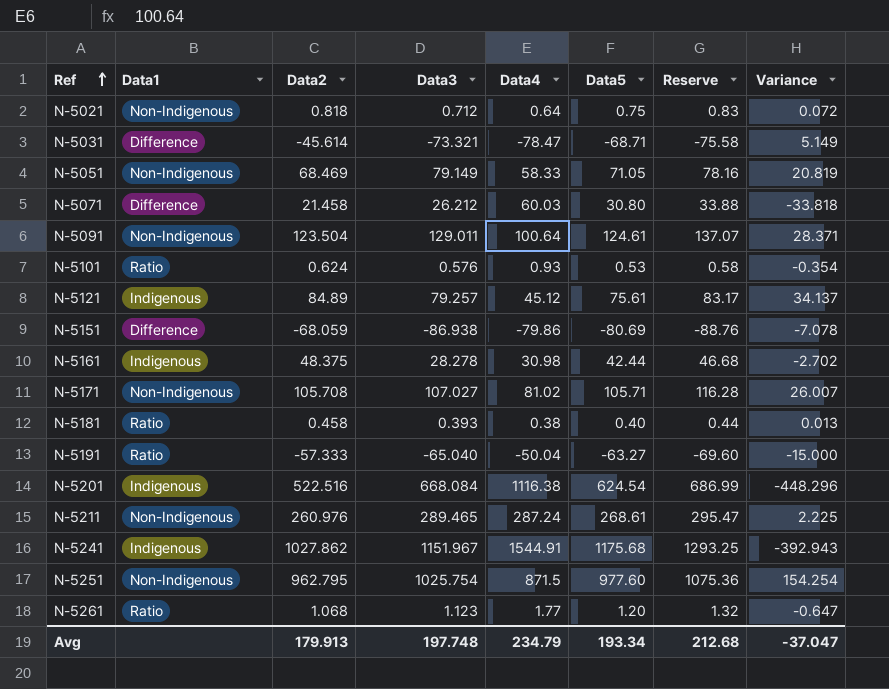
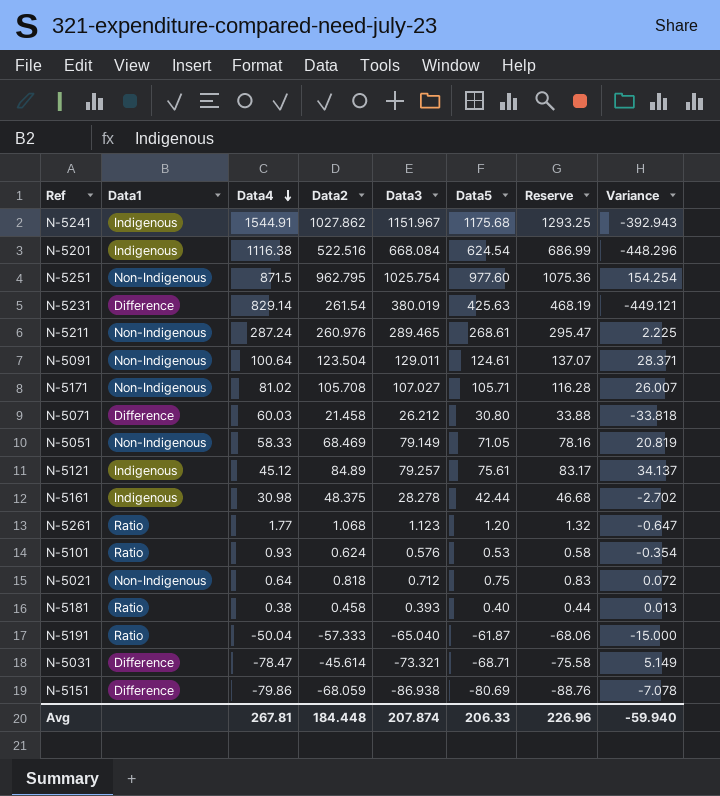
row order: Ref ascending -> Data4 descending
column Data4 | position: 5 -> 3
row N-5231: none -> Difference | 829.14 | 261.54 | 380.019 | 425.63 | 468.19 | -449.121
N-5191 | Data5: -63.27 -> -61.87
N-5191 | Reserve: -69.60 -> -68.06
Avg | Data4: 234.79 -> 267.81
Avg | Data2: 179.913 -> 184.448
Avg | Data3: 197.748 -> 207.874
Avg | Data5: 193.34 -> 206.33
Avg | Reserve: 212.68 -> 226.96
Avg | Variance: -37.047 -> -59.940

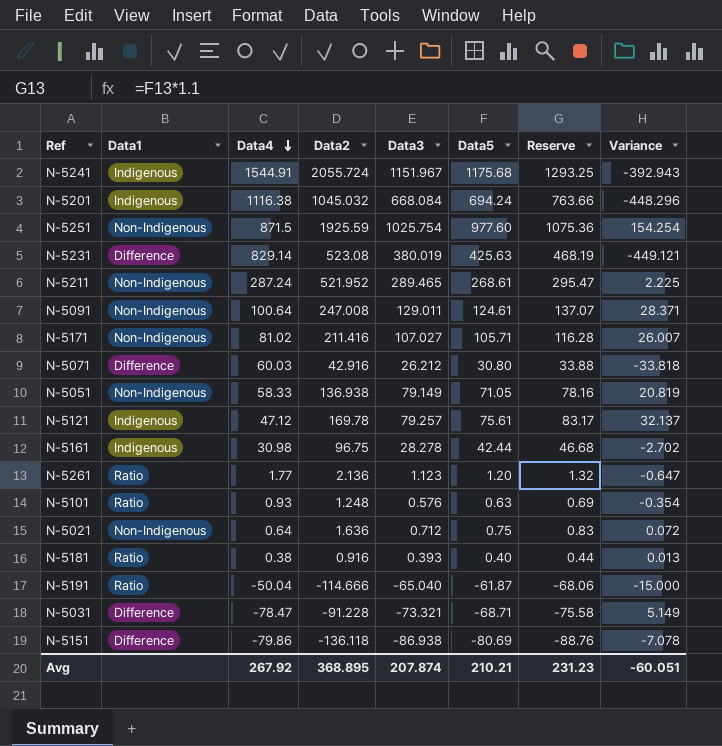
N-5241 | Data2: 1027.862 -> 2055.724
N-5201 | Data2: 522.516 -> 1045.032
N-5201 | Data5: 624.54 -> 694.24
N-5201 | Reserve: 686.99 -> 763.66
N-5251 | Data2: 962.795 -> 1925.59
N-5231 | Data2: 261.54 -> 523.08
N-5211 | Data2: 260.976 -> 521.952
N-5091 | Data2: 123.504 -> 247.008
N-5171 | Data2: 105.708 -> 211.416
N-5071 | Data2: 21.458 -> 42.916
N-5051 | Data2: 68.469 -> 136.938
N-5121 | Data4: 45.12 -> 47.12
N-5121 | Data2: 84.89 -> 169.78
N-5121 | Variance: 34.137 -> 32.137
N-5161 | Data2: 48.375 -> 96.75
N-5261 | Data2: 1.068 -> 2.136
N-5101 | Data2: 0.624 -> 1.248
N-5101 | Data5: 0.53 -> 0.63
N-5101 | Reserve: 0.58 -> 0.69
N-5021 | Data2: 0.818 -> 1.636
N-5181 | Data2: 0.458 -> 0.916
N-5191 | Data2: -57.333 -> -114.666
N-5031 | Data2: -45.614 -> -91.228
N-5151 | Data2: -68.059 -> -136.118
Avg | Data4: 267.81 -> 267.92
Avg | Data2: 184.448 -> 368.895
Avg | Data5: 206.33 -> 210.21
Avg | Reserve: 226.96 -> 231.23
Avg | Variance: -59.940 -> -60.051

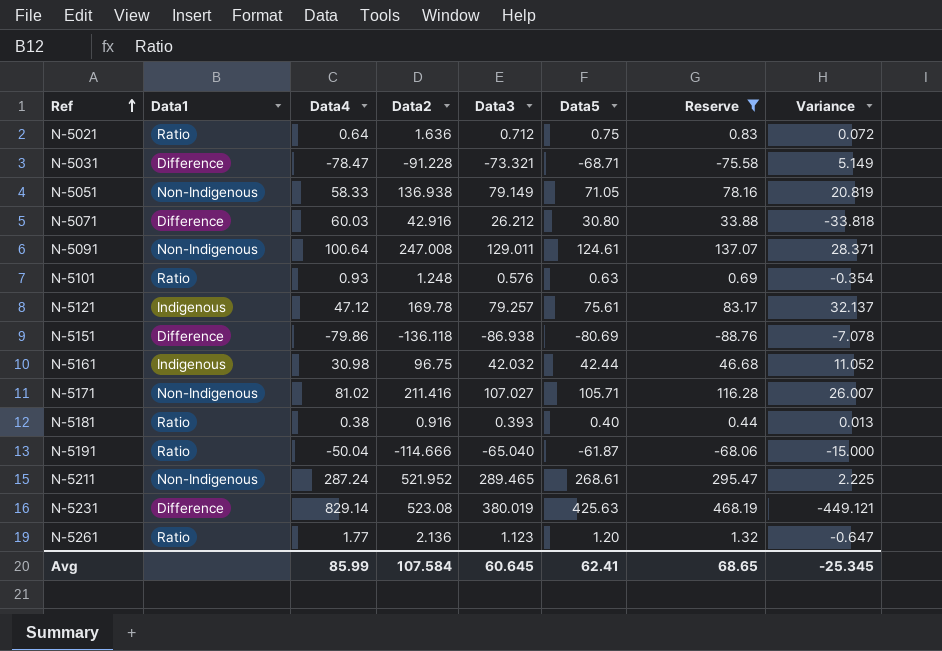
filter: none -> Reserve <= 468.19
row order: Data4 descending -> Ref ascending
N-5021 | Data1: Non-Indigenous -> Ratio
N-5161 | Data3: 28.278 -> 42.032
N-5161 | Variance: -2.702 -> 11.052
Avg | Data4: 267.92 -> 85.99
Avg | Data2: 368.895 -> 107.584
Avg | Data3: 207.874 -> 60.645
Avg | Data5: 210.21 -> 62.41
Avg | Reserve: 231.23 -> 68.65
Avg | Variance: -60.051 -> -25.345

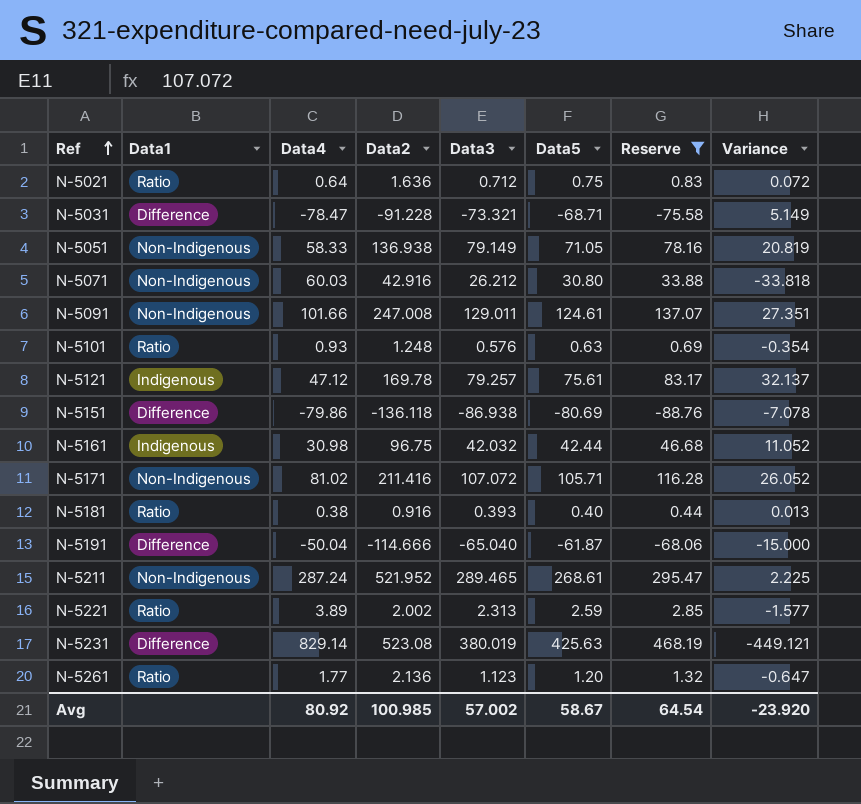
N-5071 | Data1: Difference -> Non-Indigenous
N-5091 | Data4: 100.64 -> 101.66
N-5091 | Variance: 28.371 -> 27.351
N-5171 | Data3: 107.027 -> 107.072
N-5171 | Variance: 26.007 -> 26.052
N-5191 | Data1: Ratio -> Difference
row N-5221: none -> Ratio | 3.89 | 2.002 | 2.313 | 2.59 | 2.85 | -1.577
Avg | Data4: 85.99 -> 80.92
Avg | Data2: 107.584 -> 100.985
Avg | Data3: 60.645 -> 57.002
Avg | Data5: 62.41 -> 58.67
Avg | Reserve: 68.65 -> 64.54
Avg | Variance: -25.345 -> -23.920

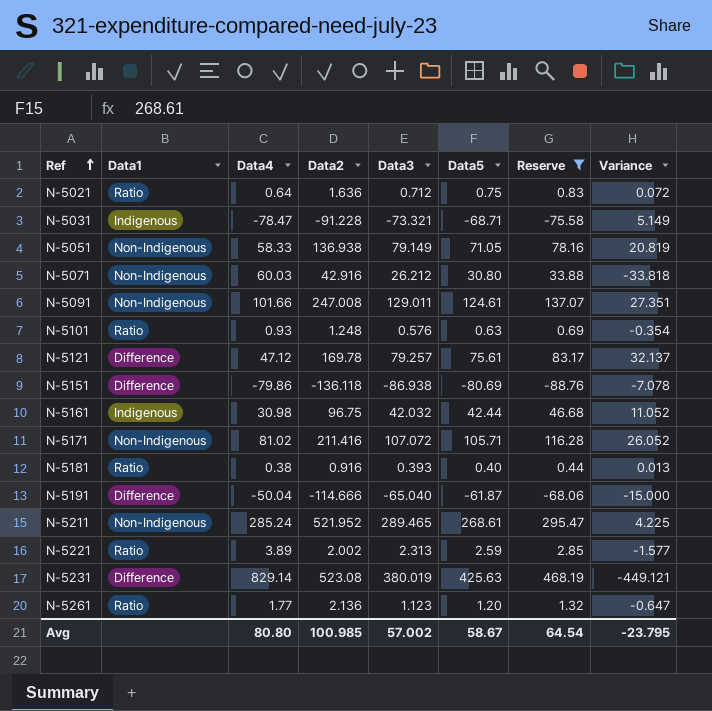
N-5031 | Data1: Difference -> Indigenous
N-5121 | Data1: Indigenous -> Difference
N-5211 | Data4: 287.24 -> 285.24
N-5211 | Variance: 2.225 -> 4.225
Avg | Data4: 80.92 -> 80.80
Avg | Variance: -23.920 -> -23.795

